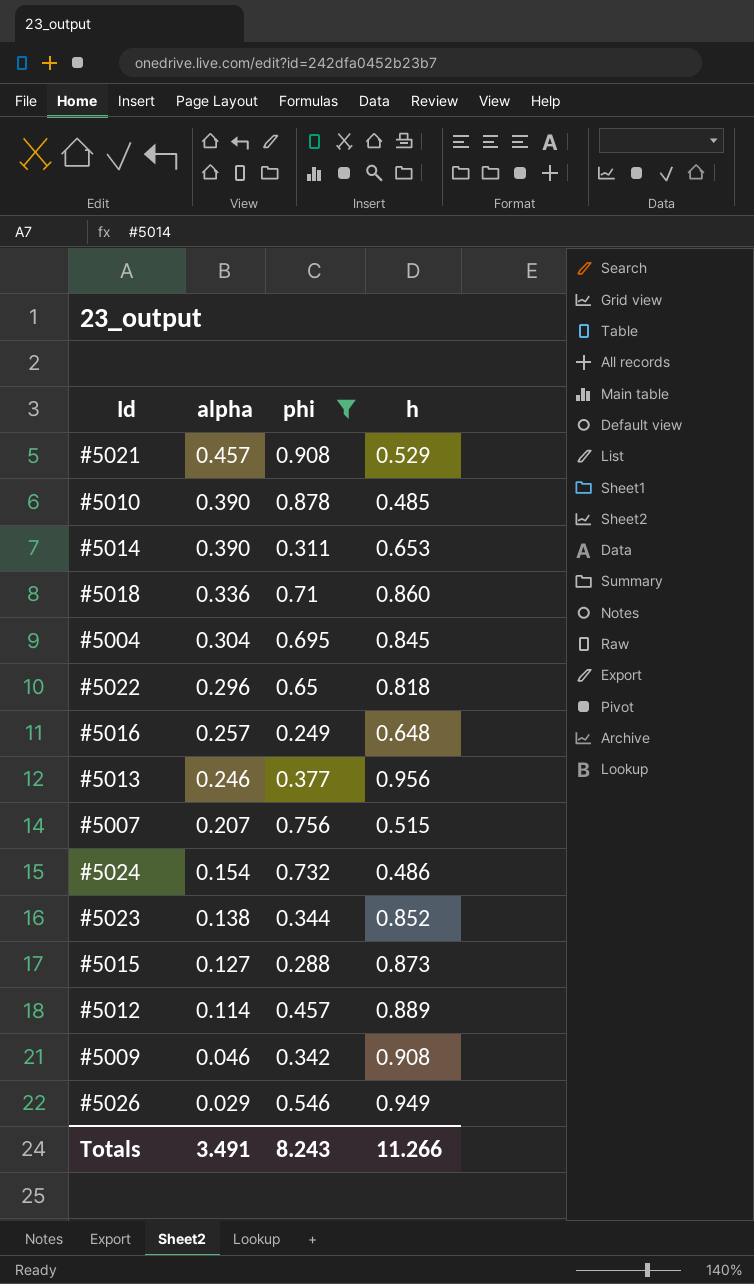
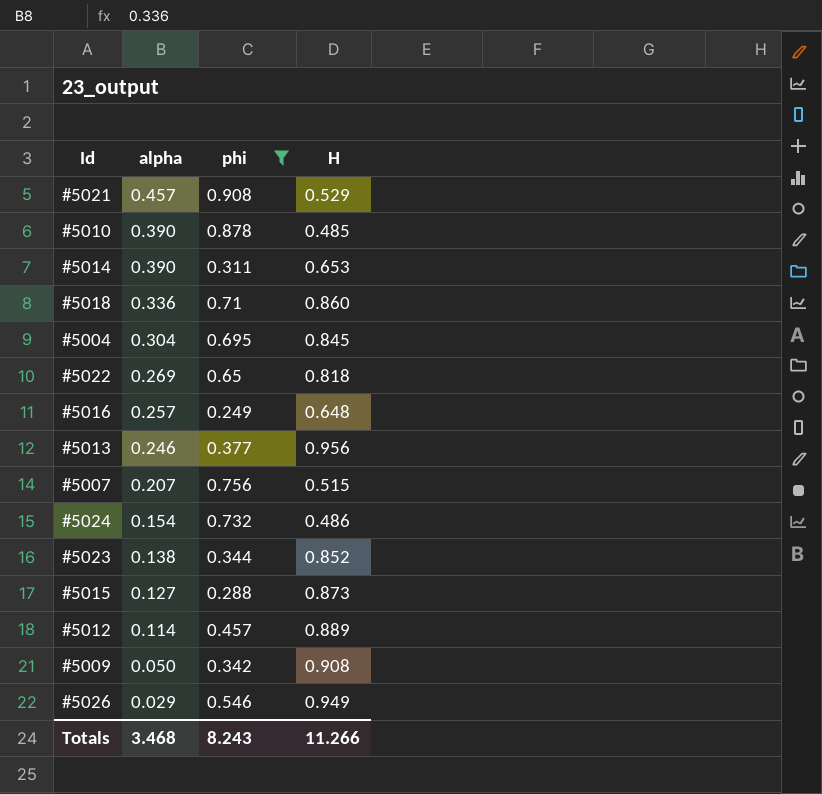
column name: h -> H
#5022 | alpha: 0.296 -> 0.269
#5009 | alpha: 0.046 -> 0.050
Totals | alpha: 3.491 -> 3.468

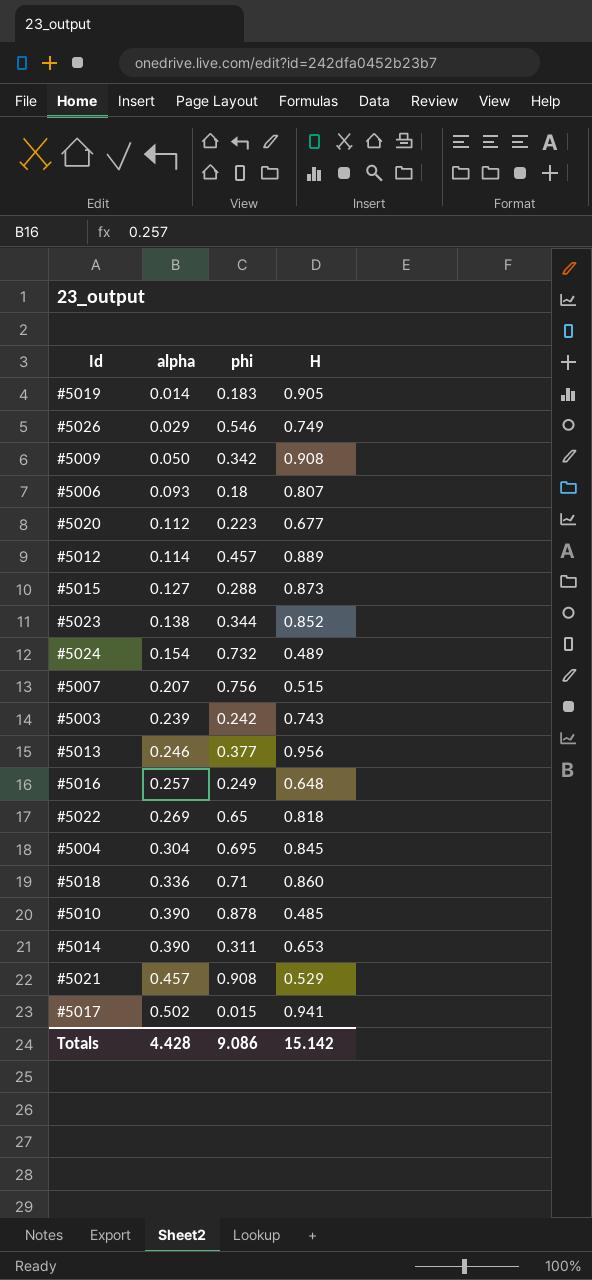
filter: phi >= 0.249 -> none
row order: alpha descending -> alpha ascending
#5026 | H: 0.949 -> 0.749
#5024 | H: 0.486 -> 0.489
Totals | alpha: 3.468 -> 4.428
Totals | phi: 8.243 -> 9.086
Totals | H: 11.266 -> 15.142

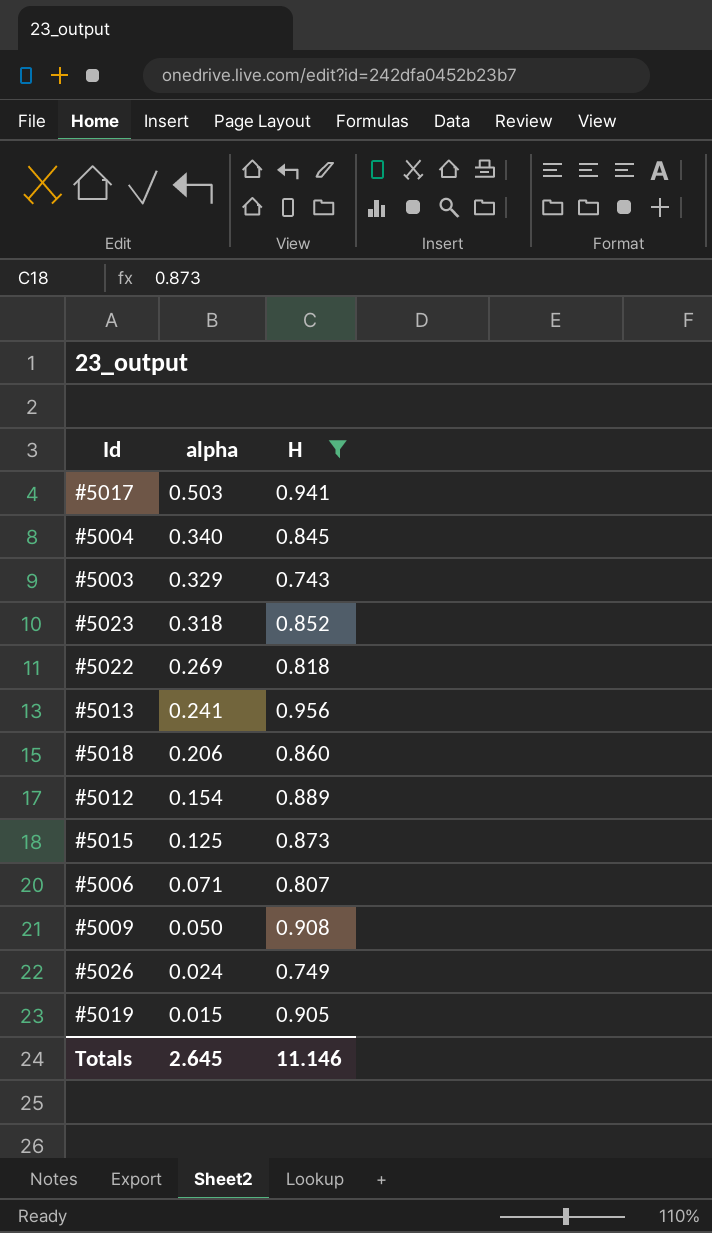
filter: none -> H >= 0.743
row order: alpha ascending -> alpha descending
column phi | position: 3 -> none
#5017 | alpha: 0.502 -> 0.503
#5004 | alpha: 0.304 -> 0.340
#5003 | alpha: 0.239 -> 0.329
#5023 | alpha: 0.138 -> 0.318
#5013 | alpha: 0.246 -> 0.241
#5018 | alpha: 0.336 -> 0.206
#5012 | alpha: 0.114 -> 0.154
#5015 | alpha: 0.127 -> 0.125
#5006 | alpha: 0.093 -> 0.071
#5026 | alpha: 0.029 -> 0.024
#5019 | alpha: 0.014 -> 0.015
Totals | alpha: 4.428 -> 2.645
Totals | H: 15.142 -> 11.146

